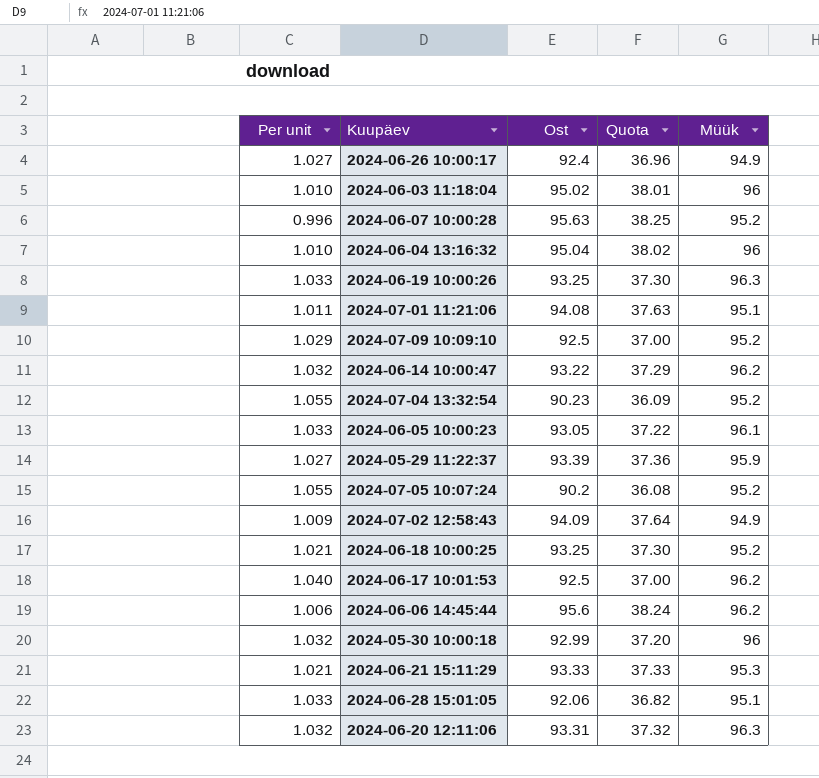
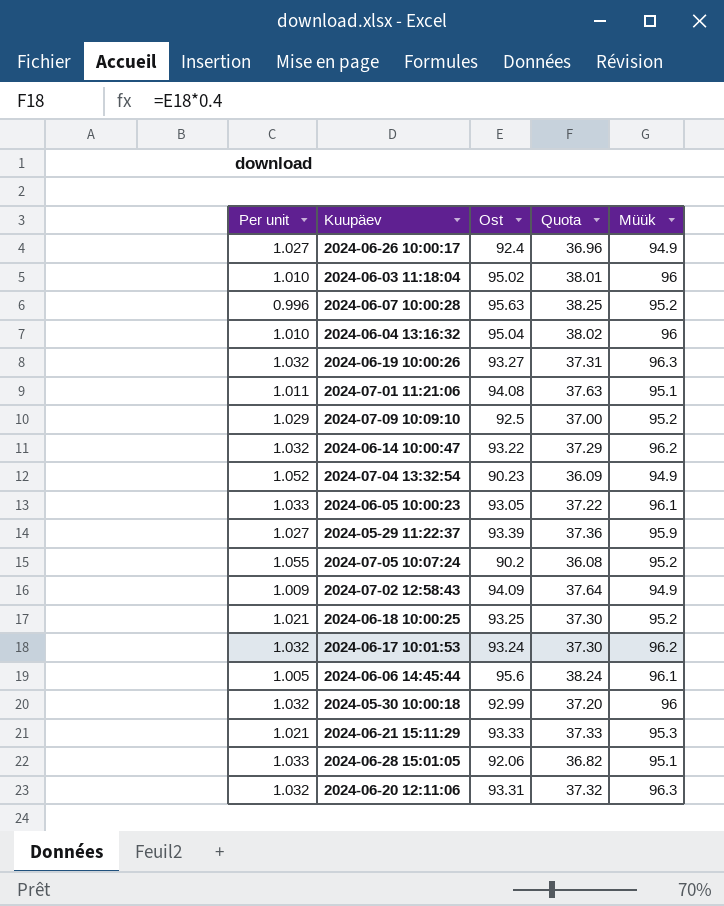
2024-06-19 10:00:26 | Per unit: 1.033 -> 1.032
2024-06-19 10:00:26 | Ost: 93.25 -> 93.27
2024-06-19 10:00:26 | Quota: 37.30 -> 37.31
2024-07-04 13:32:54 | Per unit: 1.055 -> 1.052
2024-07-04 13:32:54 | Müük: 95.2 -> 94.9
2024-06-17 10:01:53 | Per unit: 1.040 -> 1.032
2024-06-17 10:01:53 | Ost: 92.5 -> 93.24
2024-06-17 10:01:53 | Quota: 37.00 -> 37.30
2024-06-06 14:45:44 | Per unit: 1.006 -> 1.005
2024-06-06 14:45:44 | Müük: 96.2 -> 96.1

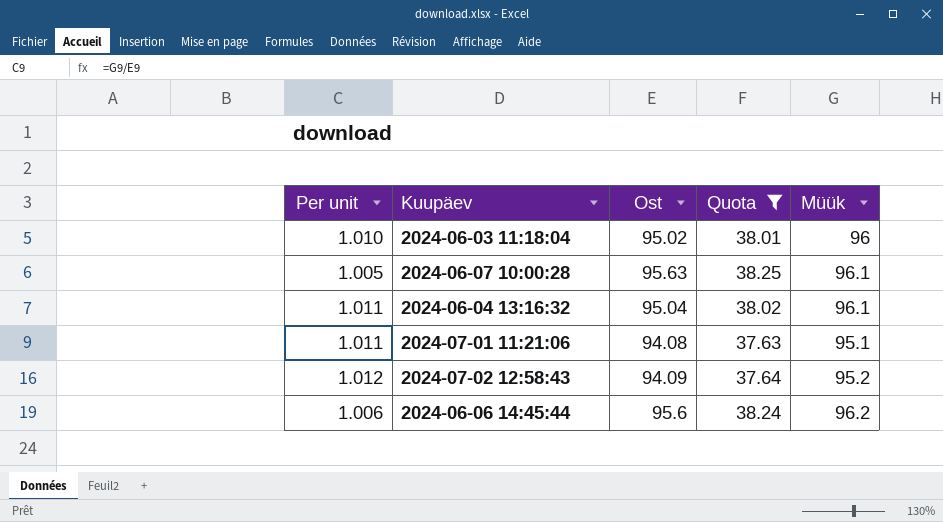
filter: none -> Quota >= 37.63
2024-06-07 10:00:28 | Per unit: 0.996 -> 1.005
2024-06-07 10:00:28 | Müük: 95.2 -> 96.1
2024-06-04 13:16:32 | Per unit: 1.010 -> 1.011
2024-06-04 13:16:32 | Müük: 96 -> 96.1
2024-07-02 12:58:43 | Per unit: 1.009 -> 1.012
2024-07-02 12:58:43 | Müük: 94.9 -> 95.2
2024-06-06 14:45:44 | Per unit: 1.005 -> 1.006
2024-06-06 14:45:44 | Müük: 96.1 -> 96.2

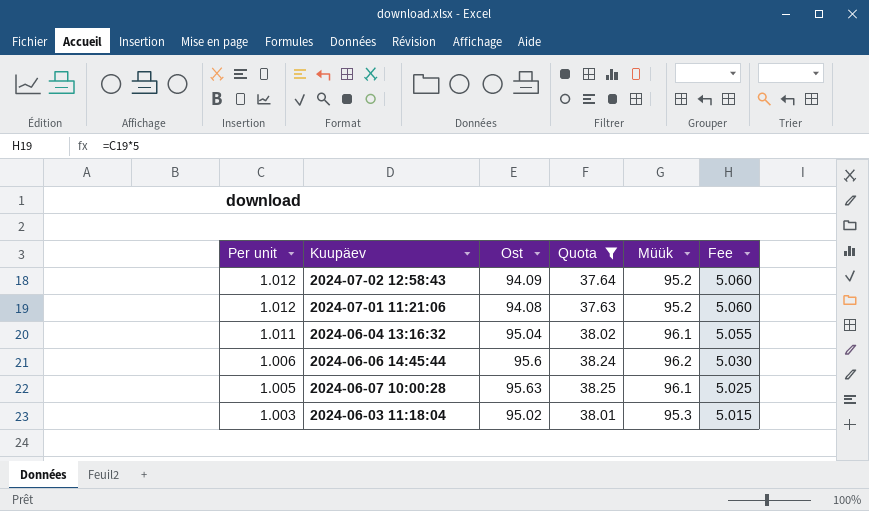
row order: none -> Per unit descending
column Fee | formula: none -> [Per unit] * 5
2024-07-01 11:21:06 | Per unit: 1.011 -> 1.012
2024-07-01 11:21:06 | Müük: 95.1 -> 95.2
2024-06-03 11:18:04 | Per unit: 1.010 -> 1.003
2024-06-03 11:18:04 | Müük: 96 -> 95.3

